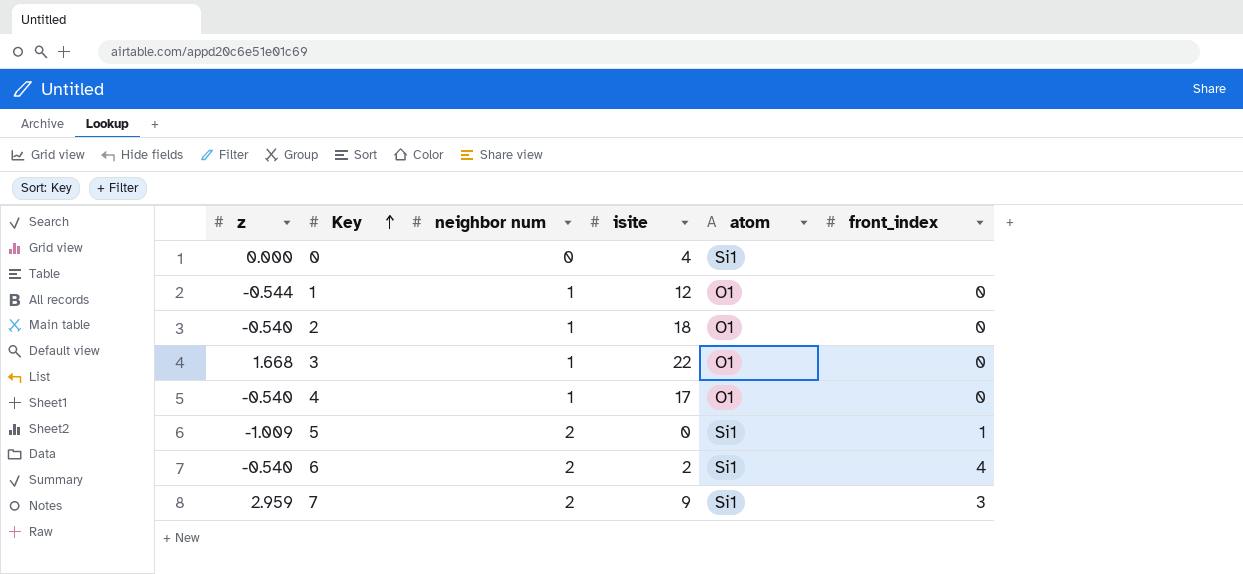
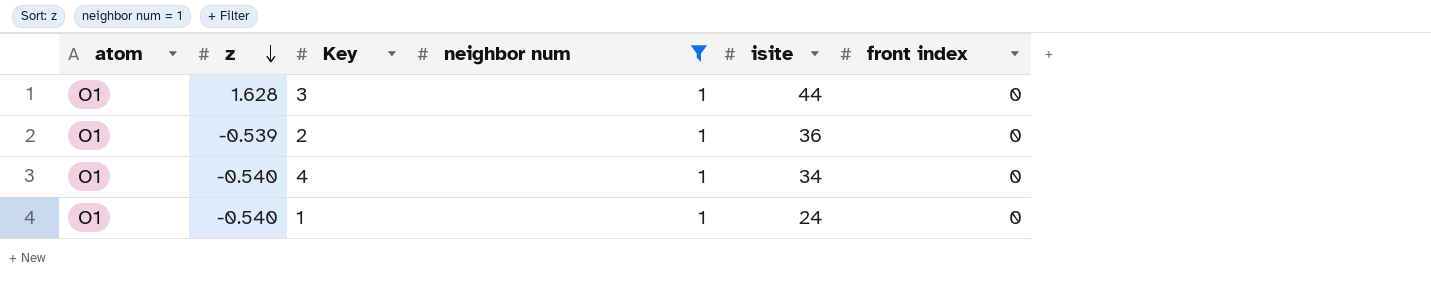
filter: none -> neighbor num = 1
row order: Key ascending -> z descending
column atom | position: 5 -> 1
column name: front_index -> front index
3 | z: 1.668 -> 1.628
3 | isite: 22 -> 44
2 | z: -0.540 -> -0.539
2 | isite: 18 -> 36
4 | isite: 17 -> 34
1 | z: -0.544 -> -0.540
1 | isite: 12 -> 24

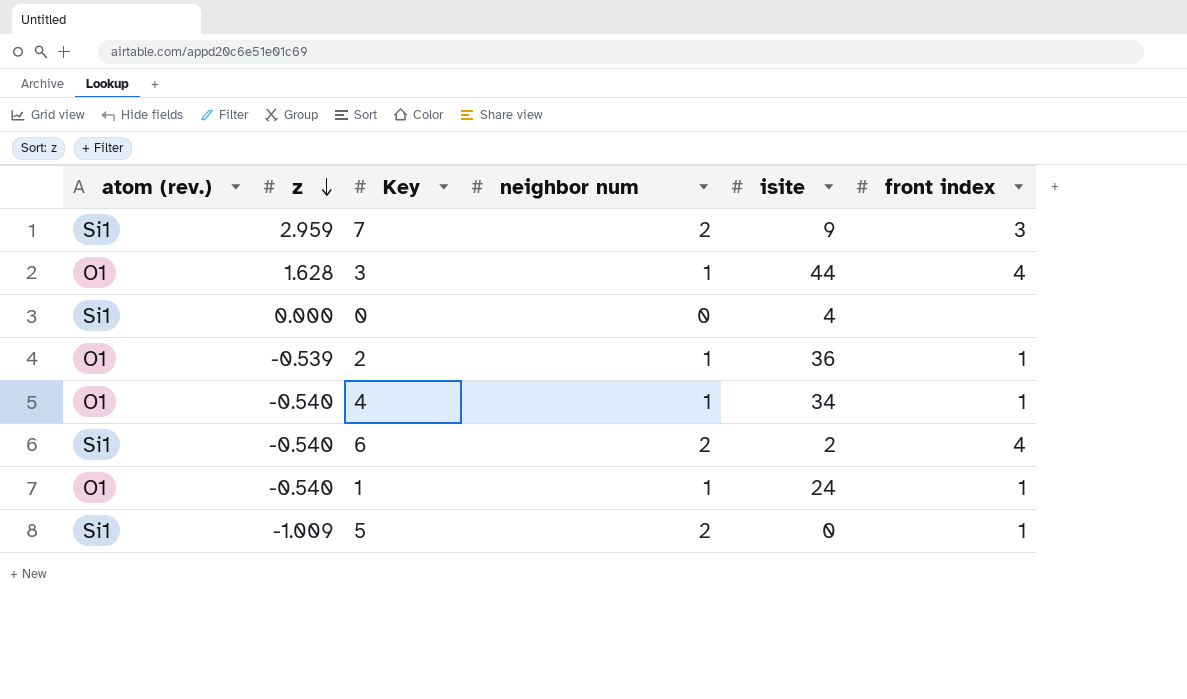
filter: neighbor num = 1 -> none
column name: atom -> atom (rev.)
3 | front index: 0 -> 4
2 | front index: 0 -> 1
4 | front index: 0 -> 1
1 | front index: 0 -> 1

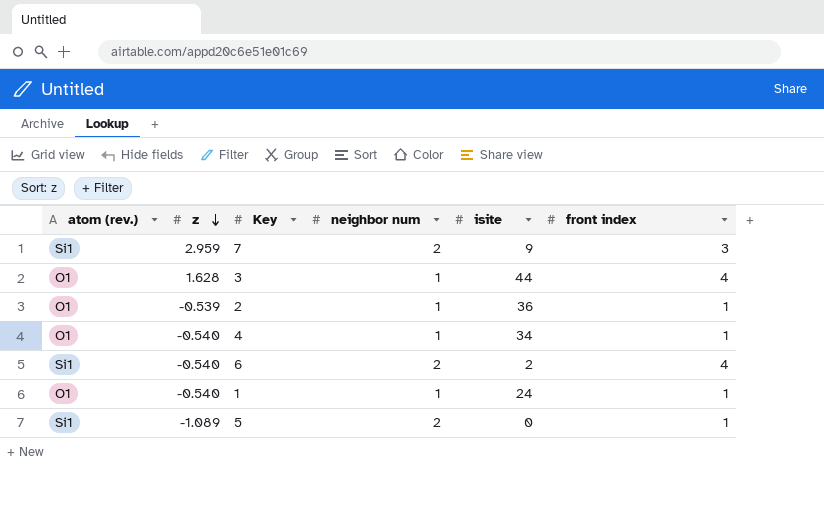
row 0: Si1 | 0.000 | 0 | 4 | none -> none
5 | z: -1.009 -> -1.089

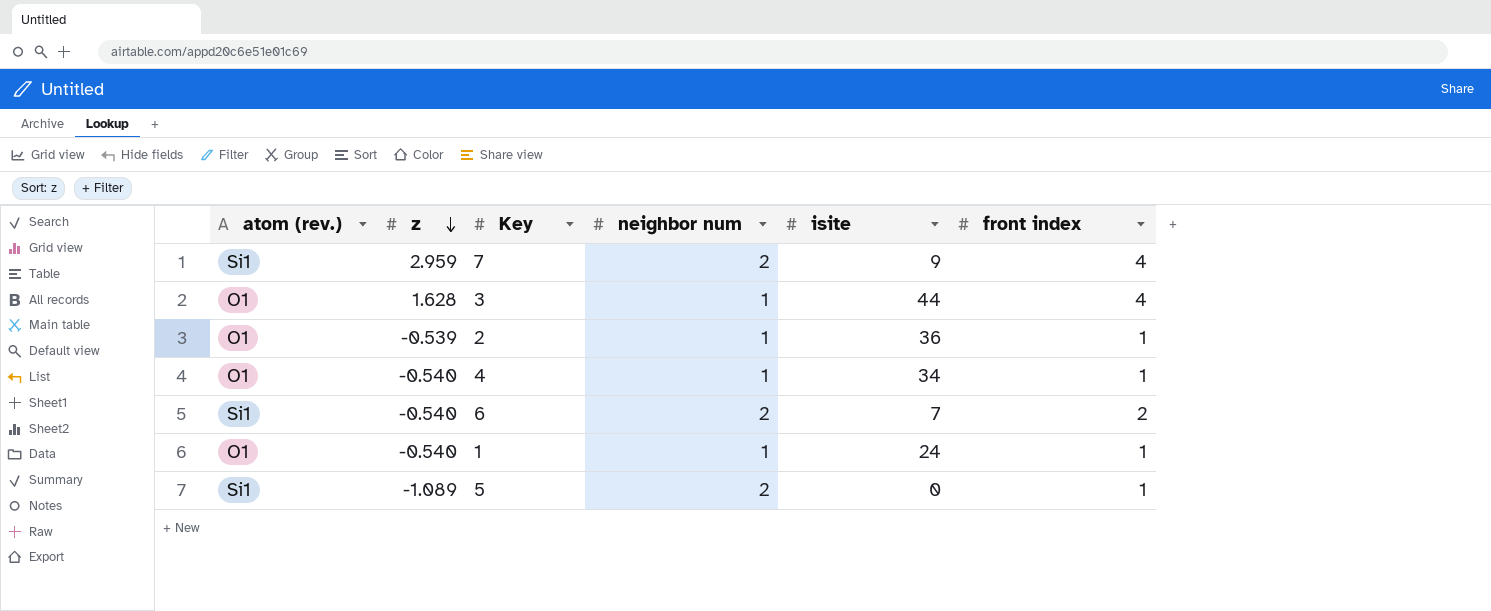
7 | front index: 3 -> 4
6 | isite: 2 -> 7
6 | front index: 4 -> 2

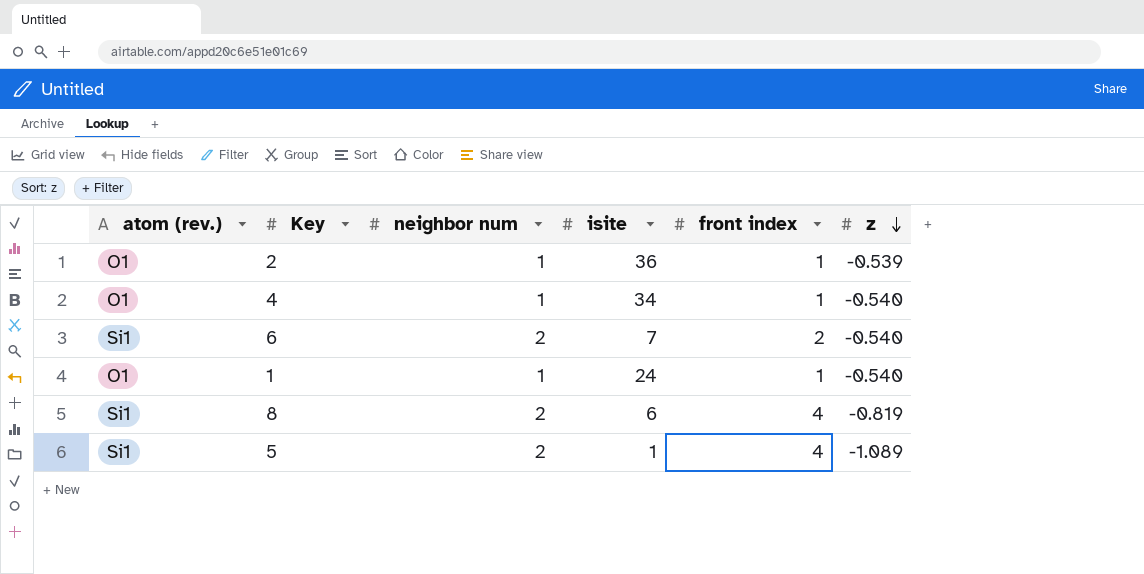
column z | position: 2 -> 6
row 7: Si1 | 2.959 | 2 | 9 | 4 -> none
row 3: O1 | 1.628 | 1 | 44 | 4 -> none
row 8: none -> Si1 | 2 | 6 | 4 | -0.819
5 | isite: 0 -> 1
5 | front index: 1 -> 4

